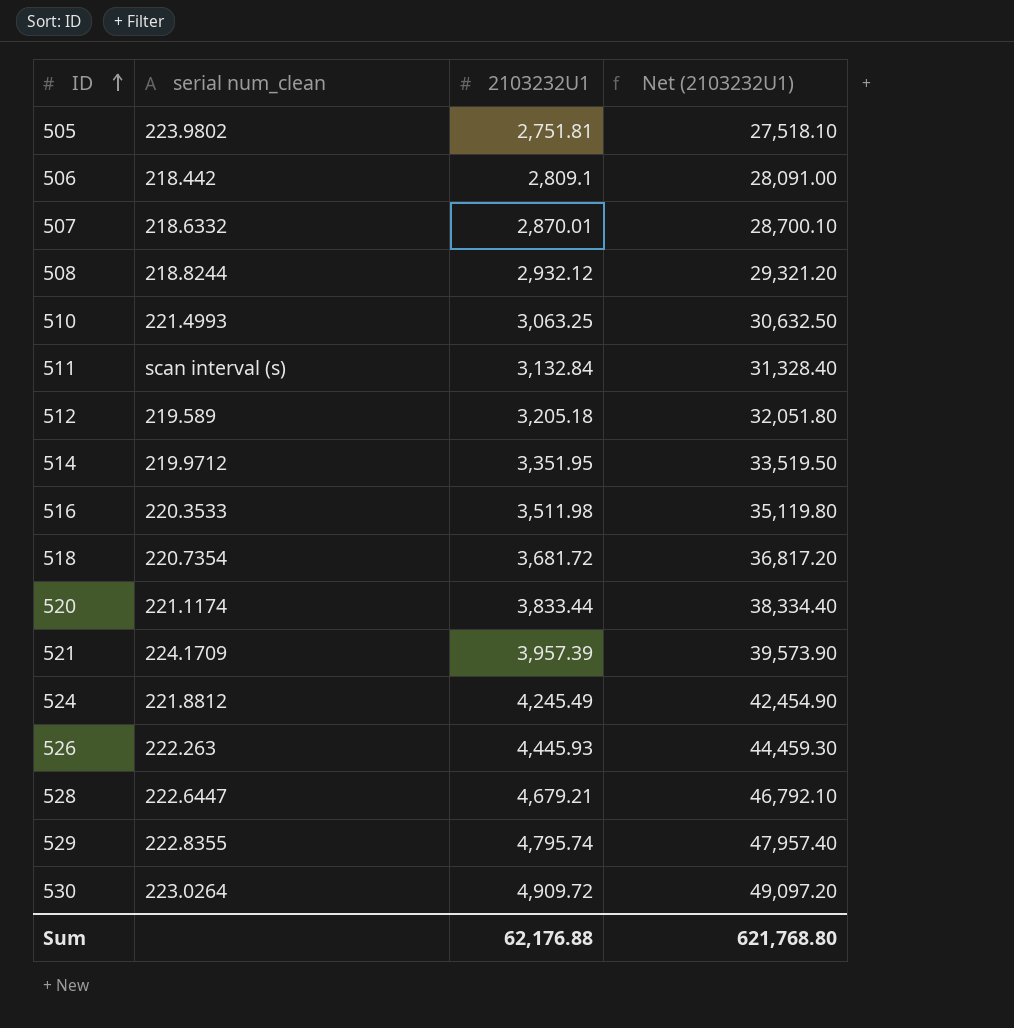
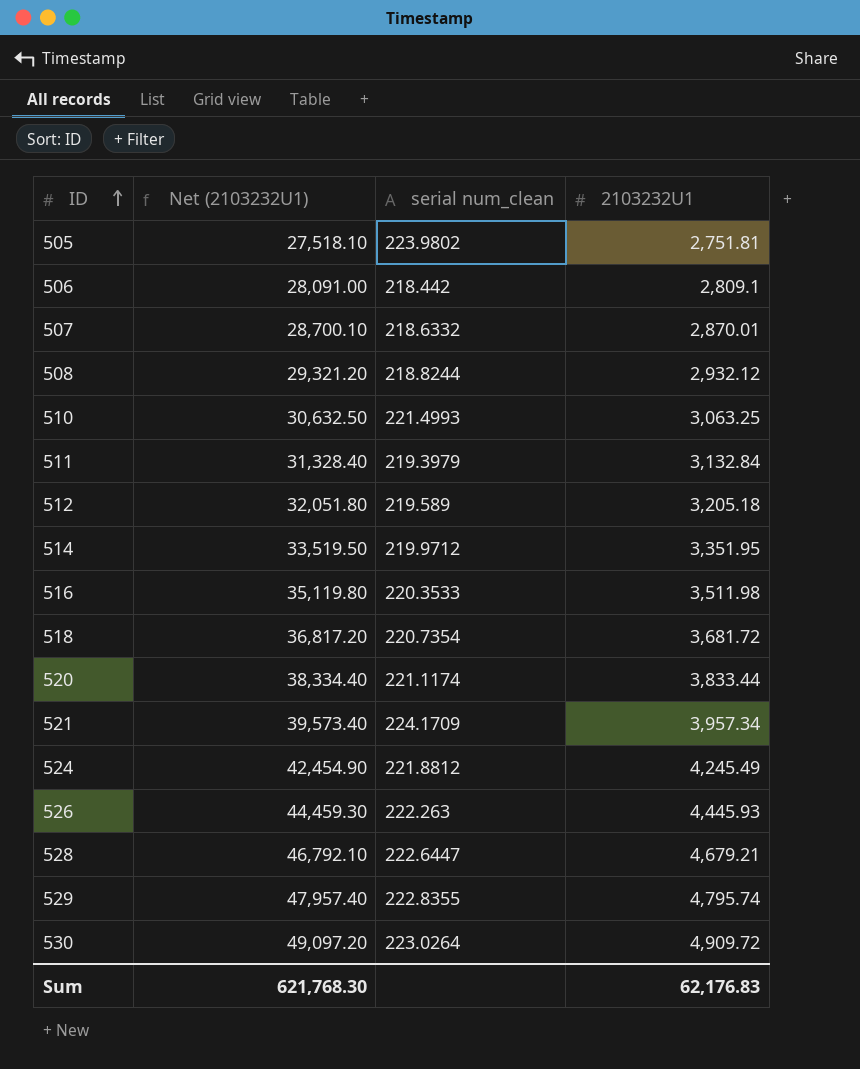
column Net (2103232U1) | position: 4 -> 2
511 | serial num_clean: scan interval (s) -> 219.3979
521 | Net (2103232U1): 39,573.90 -> 39,573.40
521 | 2103232U1: 3,957.39 -> 3,957.34
Sum | Net (2103232U1): 621,768.80 -> 621,768.30
Sum | 2103232U1: 62,176.88 -> 62,176.83

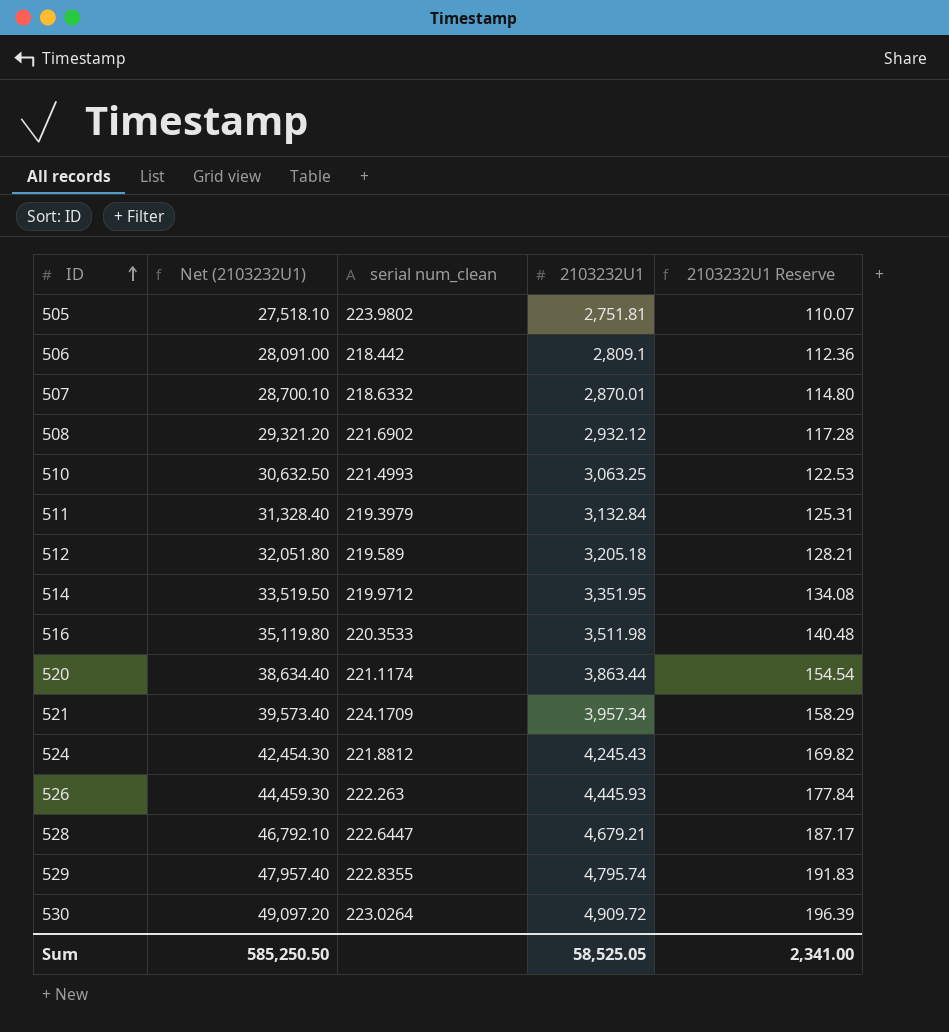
column 2103232U1 Reserve | formula: none -> [2103232U1] * 0.04
row 518: 36,817.20 | 220.7354 | 3,681.72 -> none
508 | serial num_clean: 218.8244 -> 221.6902
520 | Net (2103232U1): 38,334.40 -> 38,634.40
520 | 2103232U1: 3,833.44 -> 3,863.44
524 | Net (2103232U1): 42,454.90 -> 42,454.30
524 | 2103232U1: 4,245.49 -> 4,245.43
Sum | Net (2103232U1): 621,768.30 -> 585,250.50
Sum | 2103232U1: 62,176.83 -> 58,525.05

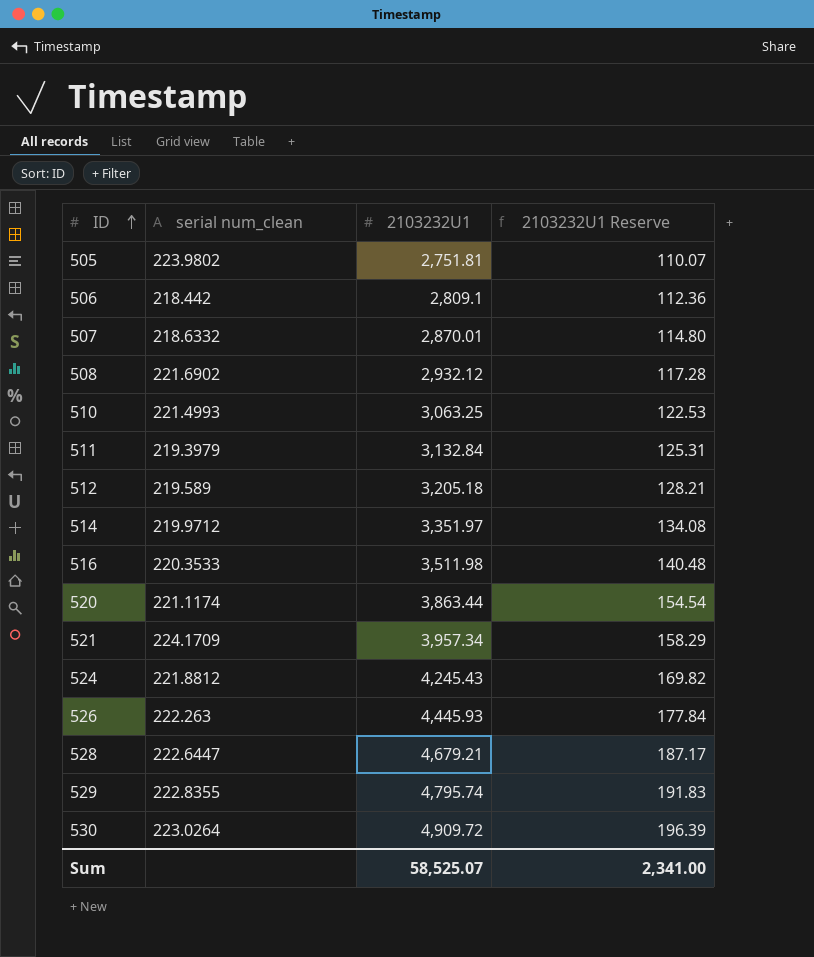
column Net (2103232U1) | formula: [2103232U1] * 10 -> none
514 | 2103232U1: 3,351.95 -> 3,351.97
Sum | 2103232U1: 58,525.05 -> 58,525.07

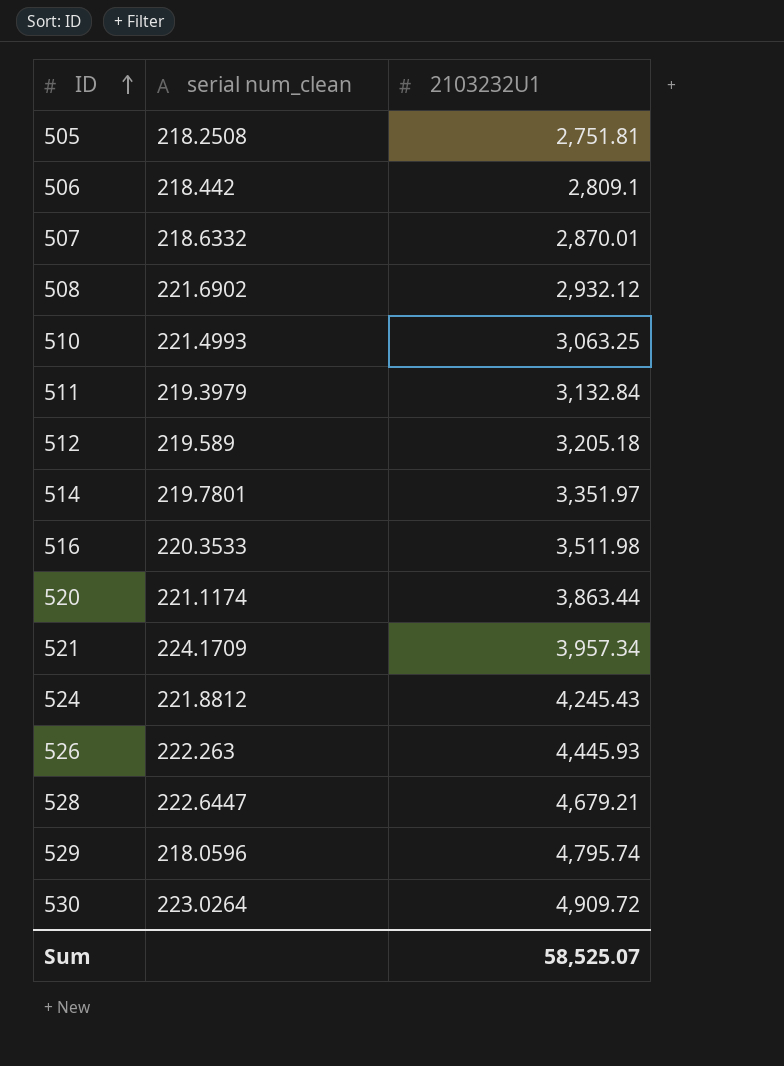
column 2103232U1 Reserve | formula: [2103232U1] * 0.04 -> none
505 | serial num_clean: 223.9802 -> 218.2508
514 | serial num_clean: 219.9712 -> 219.7801
529 | serial num_clean: 222.8355 -> 218.0596

